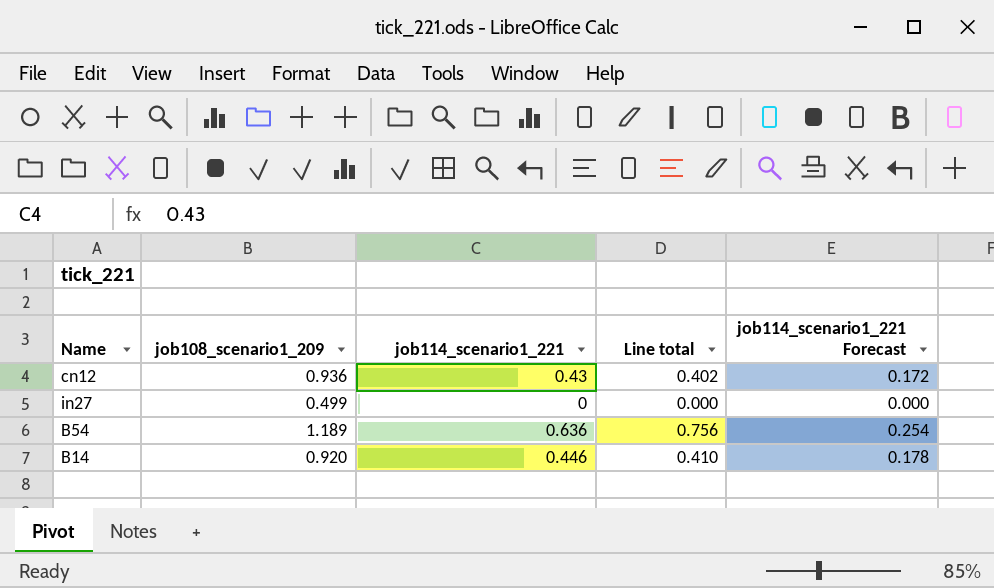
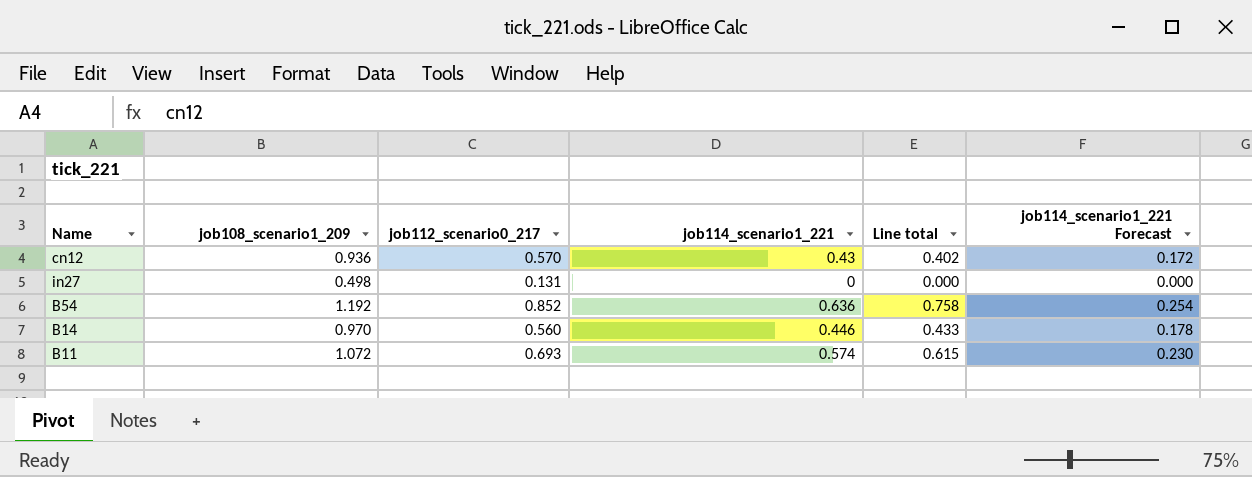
column job112_scenario0_217 | position: none -> 3
in27 | job108_scenario1_209: 0.499 -> 0.498
B54 | job108_scenario1_209: 1.189 -> 1.192
B54 | Line total: 0.756 -> 0.758
B14 | job108_scenario1_209: 0.920 -> 0.970
B14 | Line total: 0.410 -> 0.433
row B11: none -> 1.072 | 0.693 | 0.574 | 0.615 | 0.230

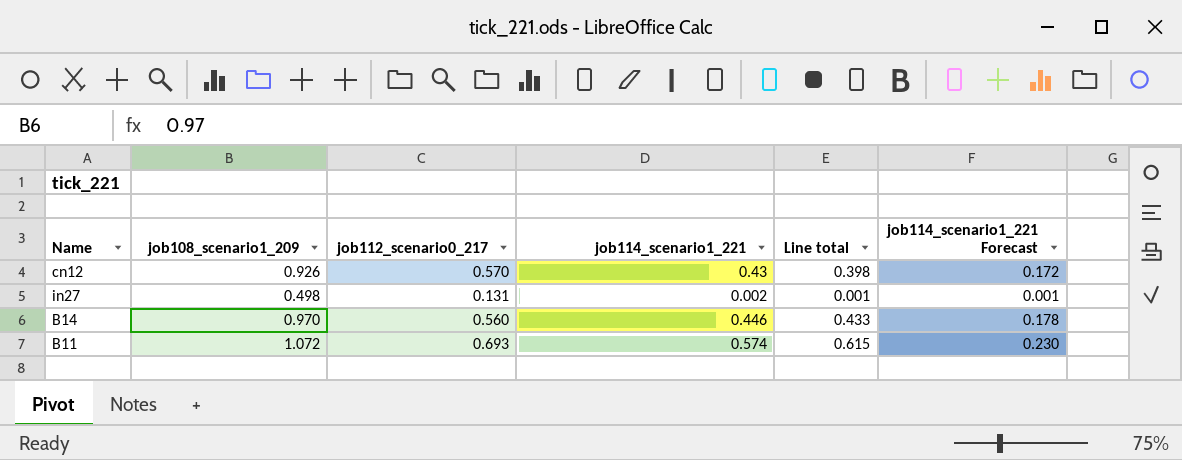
row B54: 1.192 | 0.852 | 0.636 | 0.758 | 0.254 -> none
cn12 | job108_scenario1_209: 0.936 -> 0.926
cn12 | Line total: 0.402 -> 0.398
in27 | job114_scenario1_221: 0 -> 0.002
in27 | Line total: 0.000 -> 0.001
in27 | job114_scenario1_221 Forecast: 0.000 -> 0.001

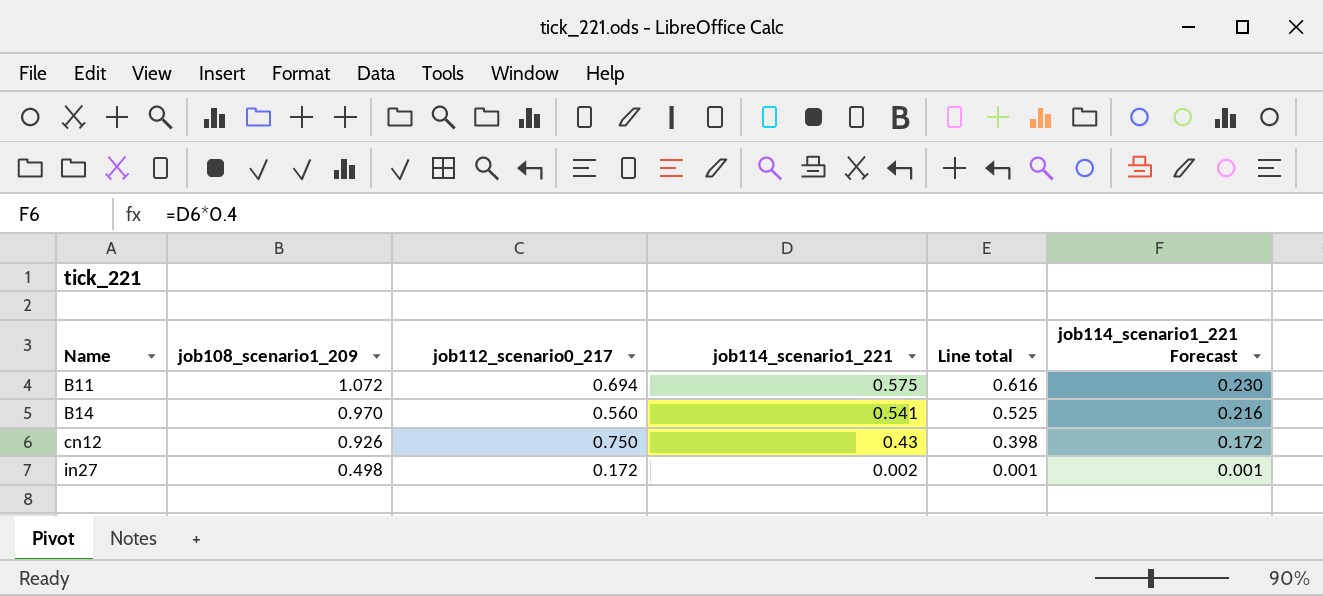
row order: none -> Name ascending
B11 | job112_scenario0_217: 0.693 -> 0.694
B11 | job114_scenario1_221: 0.574 -> 0.575
B11 | Line total: 0.615 -> 0.616
B14 | job114_scenario1_221: 0.446 -> 0.541
B14 | Line total: 0.433 -> 0.525
B14 | job114_scenario1_221 Forecast: 0.178 -> 0.216
cn12 | job112_scenario0_217: 0.570 -> 0.750
in27 | job112_scenario0_217: 0.131 -> 0.172

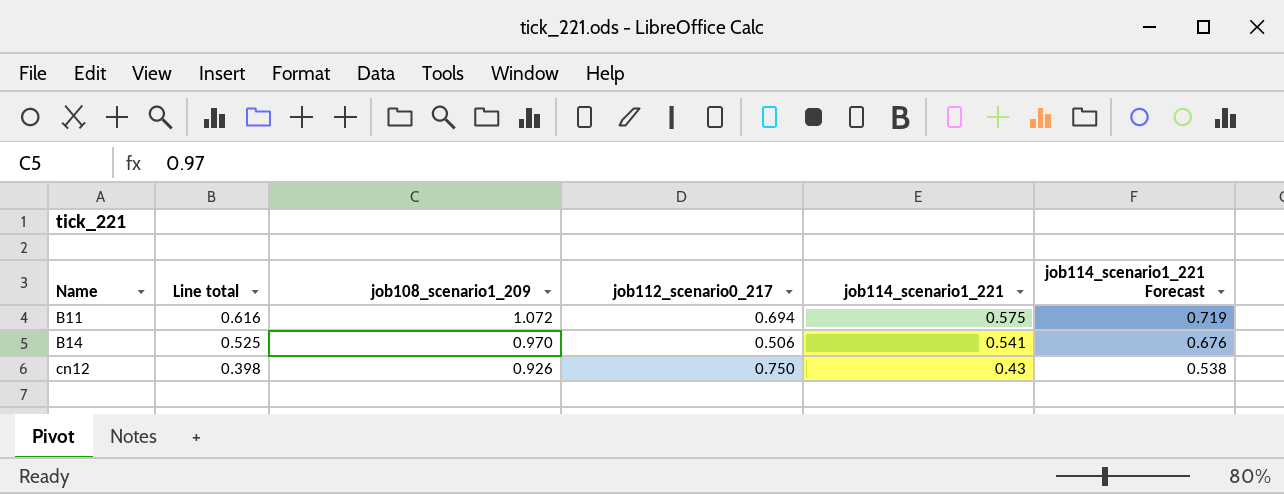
column Line total | position: 5 -> 2
column job114_scenario1_221 Forecast | formula: [job114_scenario1_221] * 0.4 -> [job114_scenario1_221] * 1.25
row in27: 0.498 | 0.172 | 0.002 | 0.001 | 0.001 -> none
B14 | job112_scenario0_217: 0.560 -> 0.506

